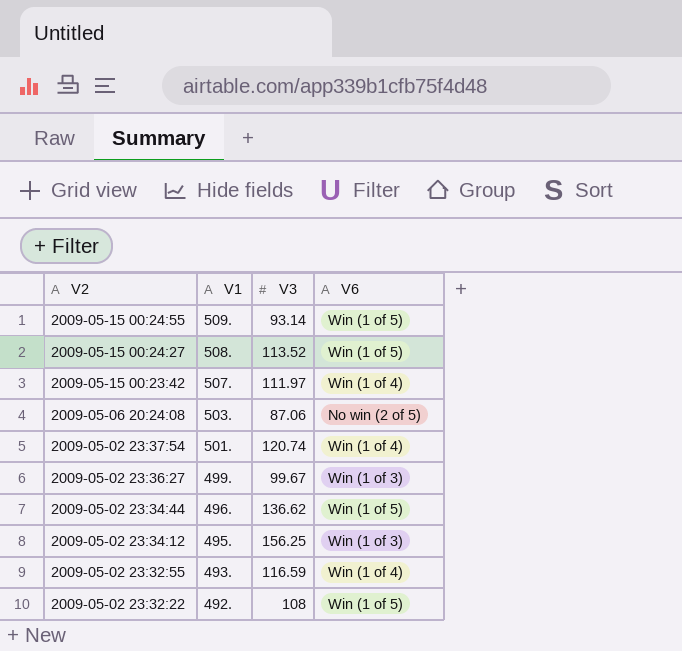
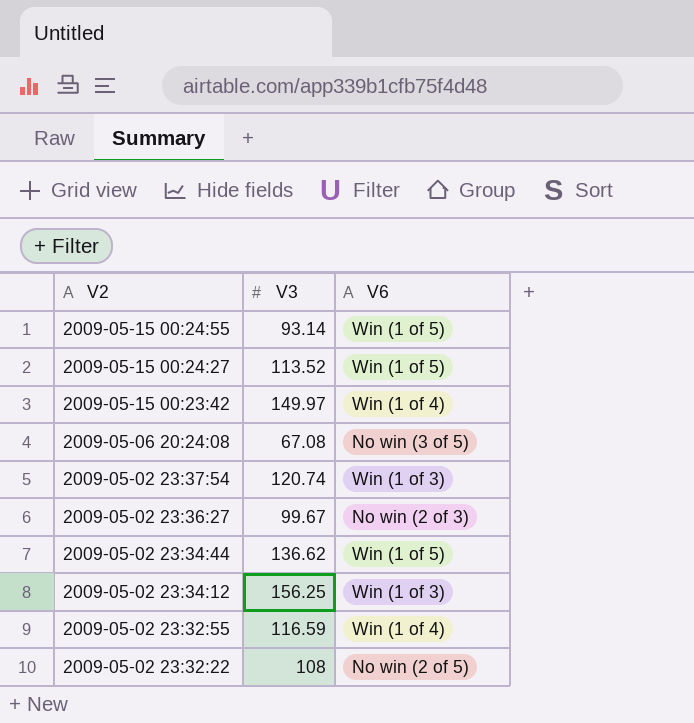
column V1 | position: 2 -> none
2009-05-15 00:23:42 | V3: 111.97 -> 149.97
2009-05-06 20:24:08 | V3: 87.06 -> 67.08
2009-05-06 20:24:08 | V6: No win (2 of 5) -> No win (3 of 5)
2009-05-02 23:37:54 | V6: Win (1 of 4) -> Win (1 of 3)
2009-05-02 23:36:27 | V6: Win (1 of 3) -> No win (2 of 3)
2009-05-02 23:32:22 | V6: Win (1 of 5) -> No win (2 of 5)

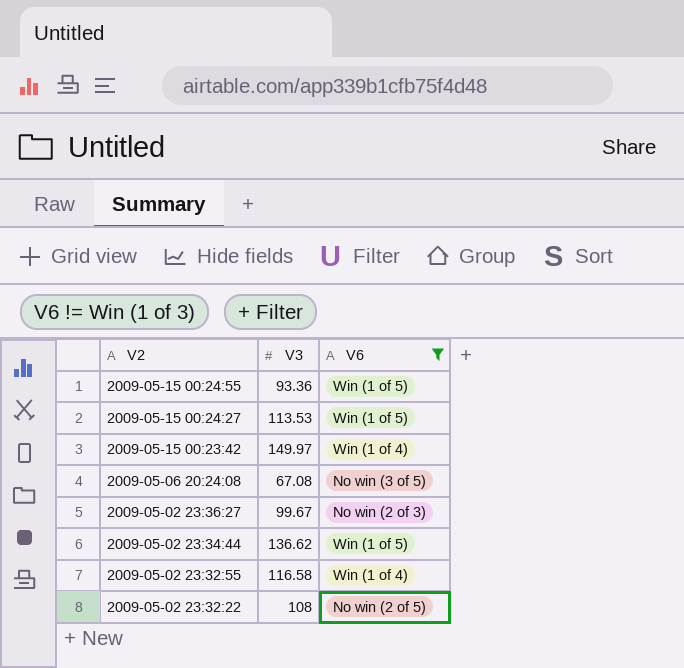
filter: none -> V6 != Win (1 of 3)
2009-05-15 00:24:55 | V3: 93.14 -> 93.36
2009-05-15 00:24:27 | V3: 113.52 -> 113.53
2009-05-02 23:32:55 | V3: 116.59 -> 116.58

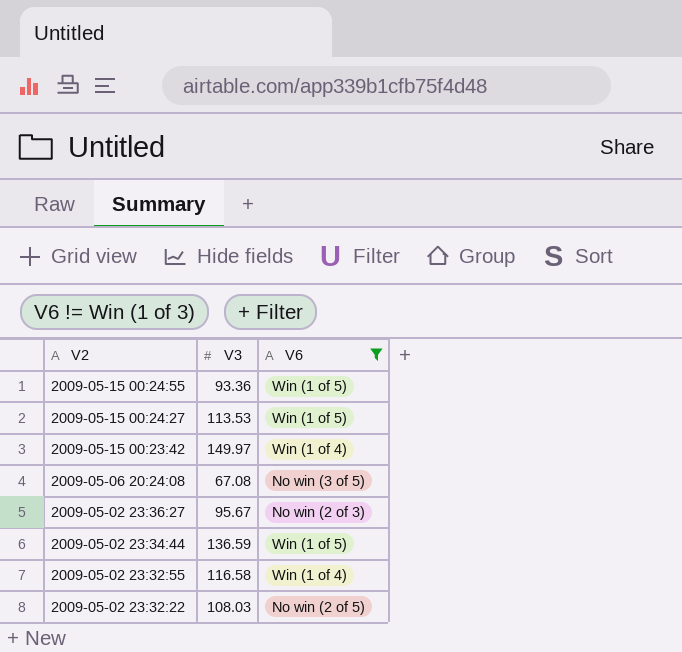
2009-05-02 23:36:27 | V3: 99.67 -> 95.67
2009-05-02 23:34:44 | V3: 136.62 -> 136.59
2009-05-02 23:32:22 | V3: 108 -> 108.03

